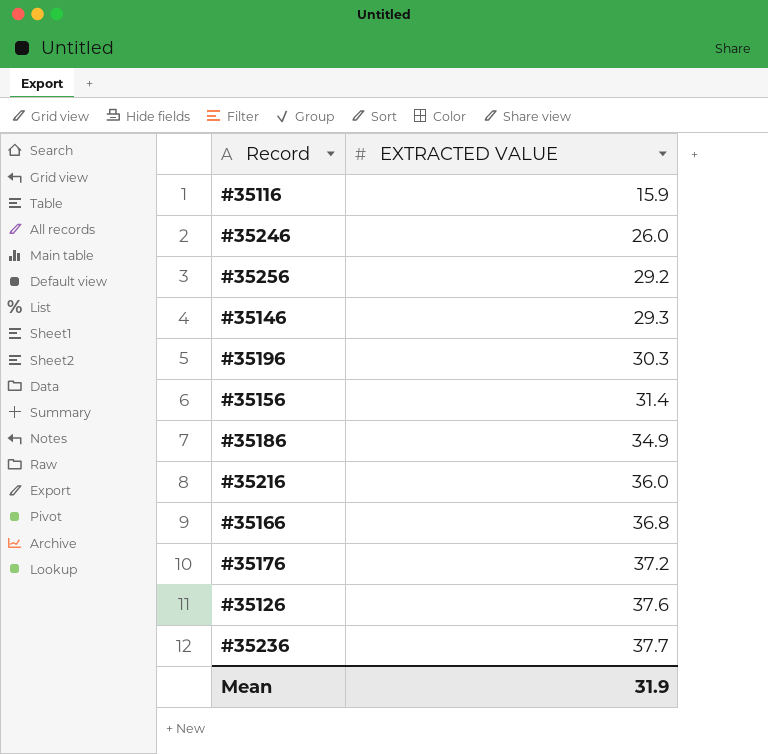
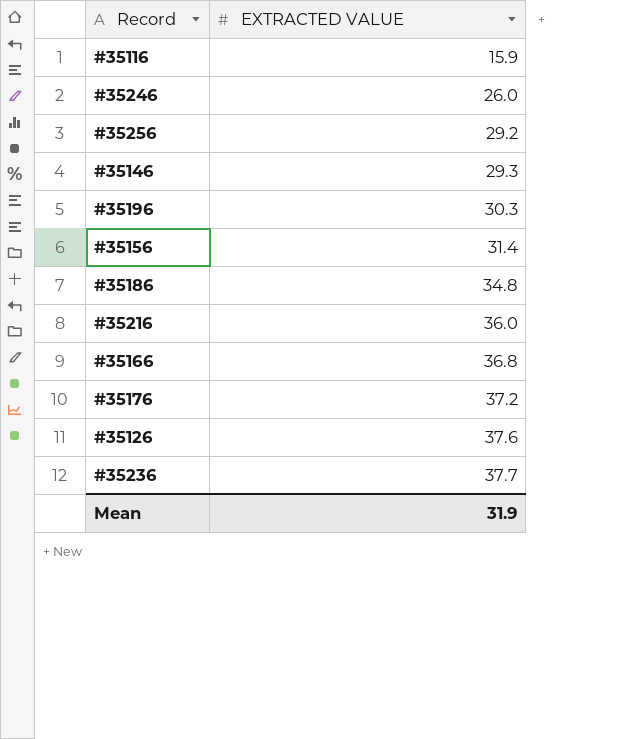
#35186 | EXTRACTED VALUE: 34.9 -> 34.8

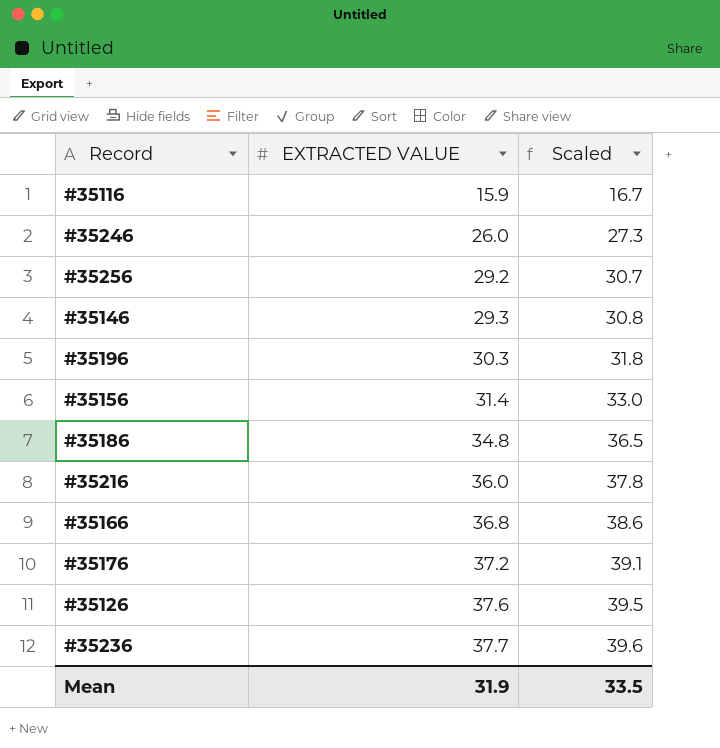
column Scaled | formula: none -> [EXTRACTED VALUE] * 1.05

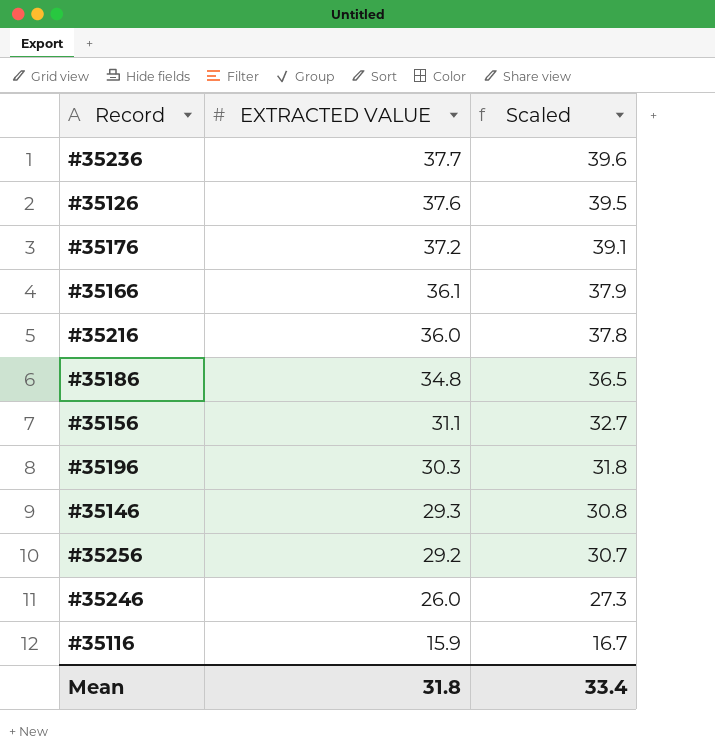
row order: EXTRACTED VALUE ascending -> EXTRACTED VALUE descending
#35166 | EXTRACTED VALUE: 36.8 -> 36.1
#35166 | Scaled: 38.6 -> 37.9
#35156 | EXTRACTED VALUE: 31.4 -> 31.1
#35156 | Scaled: 33.0 -> 32.7
Mean | EXTRACTED VALUE: 31.9 -> 31.8
Mean | Scaled: 33.5 -> 33.4

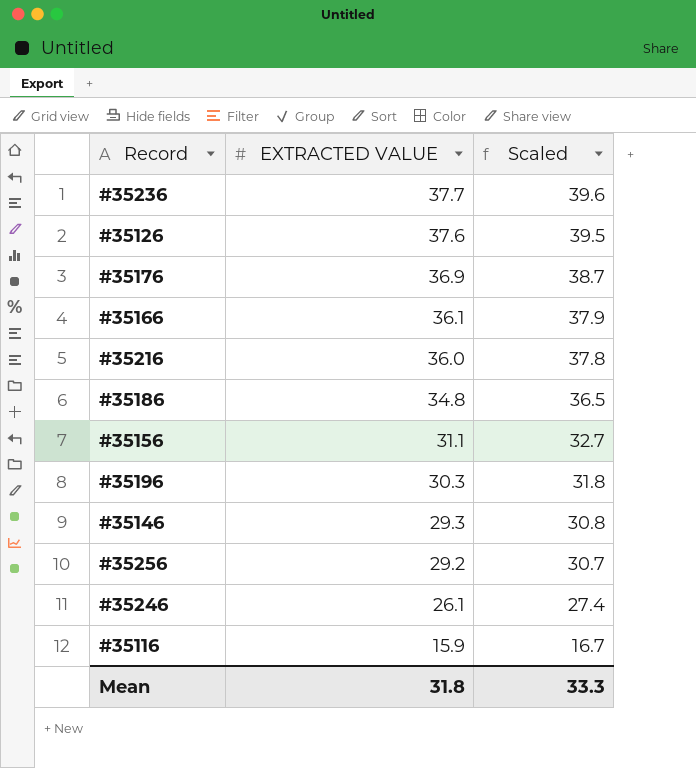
#35176 | EXTRACTED VALUE: 37.2 -> 36.9
#35176 | Scaled: 39.1 -> 38.7
#35246 | EXTRACTED VALUE: 26.0 -> 26.1
#35246 | Scaled: 27.3 -> 27.4
Mean | Scaled: 33.4 -> 33.3

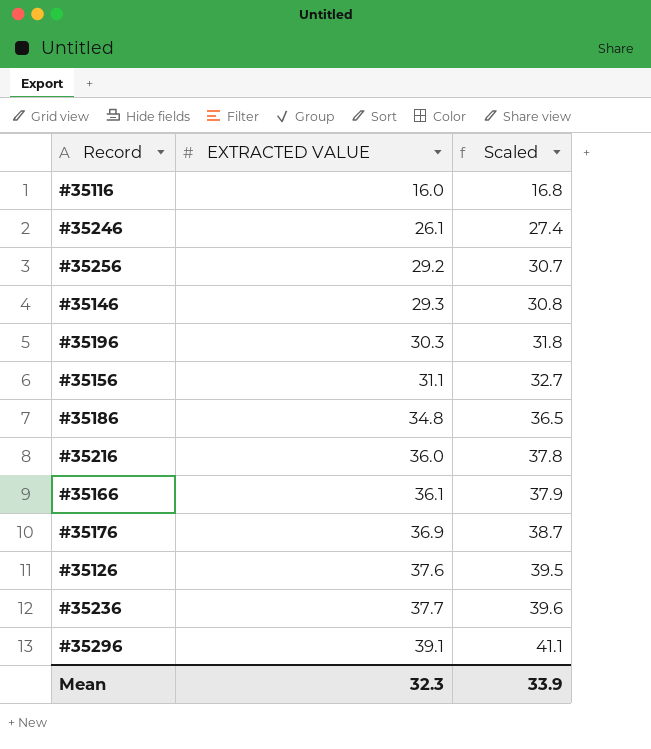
row order: EXTRACTED VALUE descending -> EXTRACTED VALUE ascending
#35116 | EXTRACTED VALUE: 15.9 -> 16.0
#35116 | Scaled: 16.7 -> 16.8
row #35296: none -> 39.1 | 41.1
Mean | EXTRACTED VALUE: 31.8 -> 32.3
Mean | Scaled: 33.3 -> 33.9

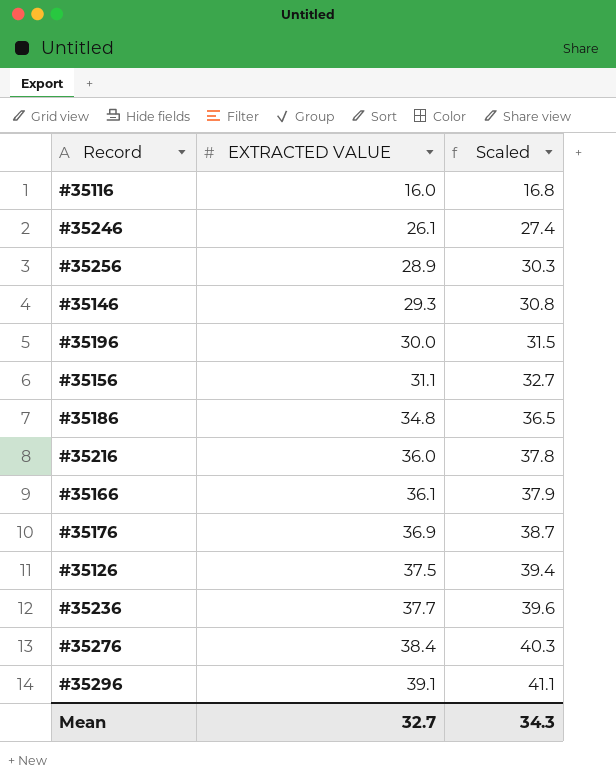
#35256 | EXTRACTED VALUE: 29.2 -> 28.9
#35256 | Scaled: 30.7 -> 30.3
#35196 | EXTRACTED VALUE: 30.3 -> 30.0
#35196 | Scaled: 31.8 -> 31.5
#35126 | EXTRACTED VALUE: 37.6 -> 37.5
#35126 | Scaled: 39.5 -> 39.4
row #35276: none -> 38.4 | 40.3
Mean | EXTRACTED VALUE: 32.3 -> 32.7
Mean | Scaled: 33.9 -> 34.3

